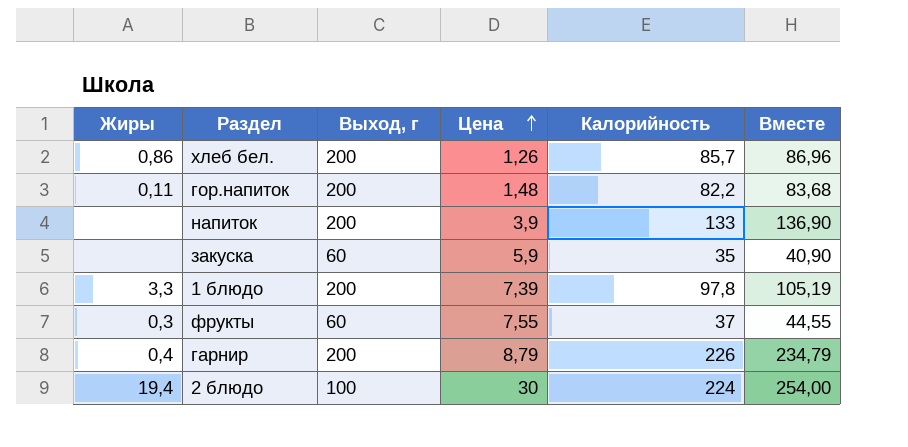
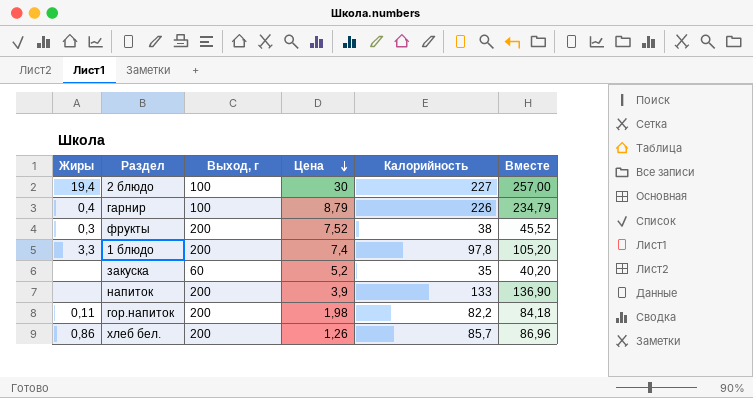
row order: Цена ascending -> Цена descending
2 блюдо | Калорийность: 224 -> 227
2 блюдо | Вместе: 254,00 -> 257,00
гарнир | Выход, г: 200 -> 100
фрукты | Выход, г: 60 -> 200
фрукты | Цена: 7,55 -> 7,52
фрукты | Калорийность: 37 -> 38
фрукты | Вместе: 44,55 -> 45,52
1 блюдо | Цена: 7,39 -> 7,4
1 блюдо | Вместе: 105,19 -> 105,20
закуска | Цена: 5,9 -> 5,2
закуска | Вместе: 40,90 -> 40,20
гор.напиток | Цена: 1,48 -> 1,98
гор.напиток | Вместе: 83,68 -> 84,18

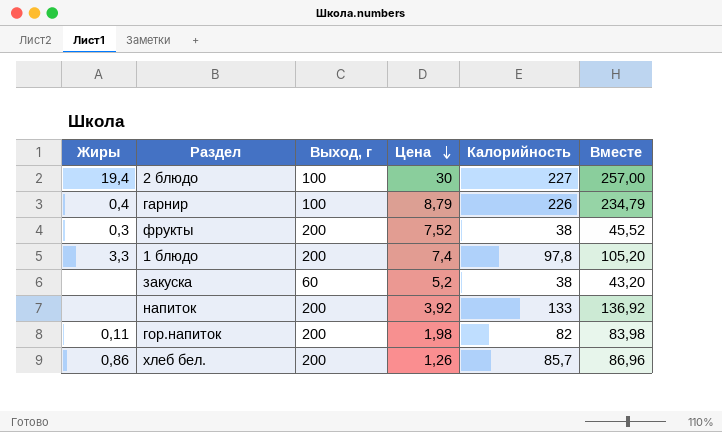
закуска | Калорийность: 35 -> 38
закуска | Вместе: 40,20 -> 43,20
напиток | Цена: 3,9 -> 3,92
напиток | Вместе: 136,90 -> 136,92
гор.напиток | Калорийность: 82,2 -> 82
гор.напиток | Вместе: 84,18 -> 83,98

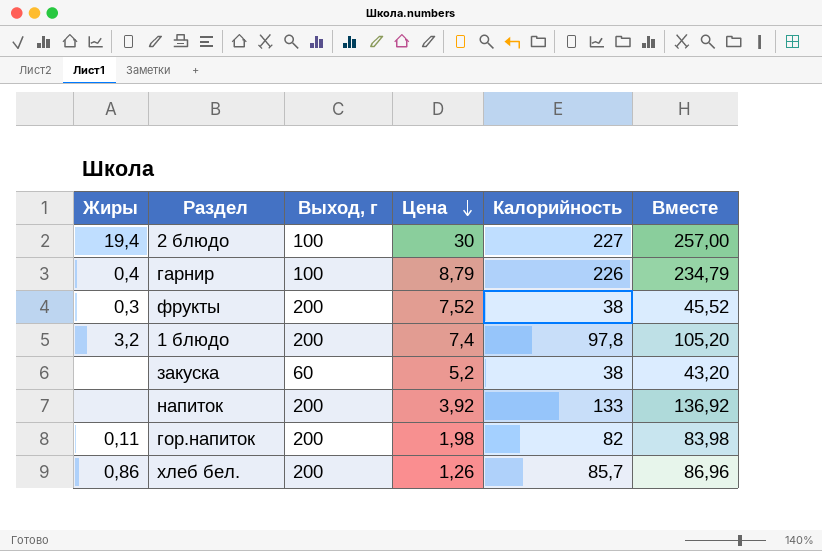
1 блюдо | Жиры: 3,3 -> 3,2

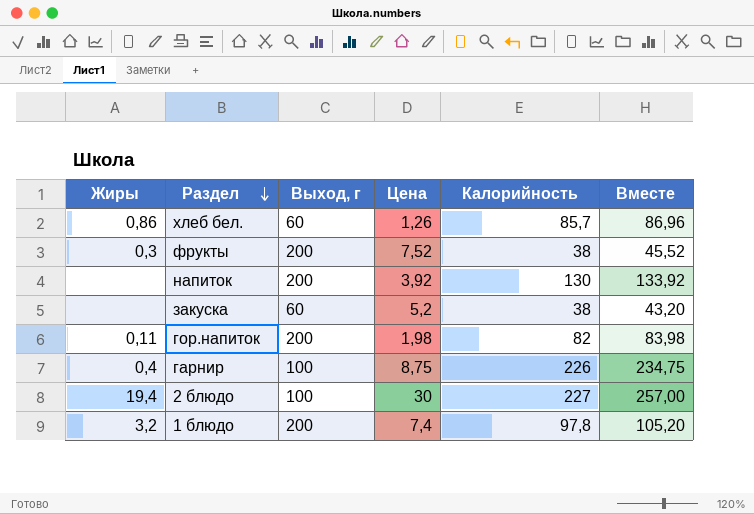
row order: Цена descending -> Раздел descending
хлеб бел. | Выход, г: 200 -> 60
напиток | Калорийность: 133 -> 130
напиток | Вместе: 136,92 -> 133,92
гарнир | Цена: 8,79 -> 8,75
гарнир | Вместе: 234,79 -> 234,75

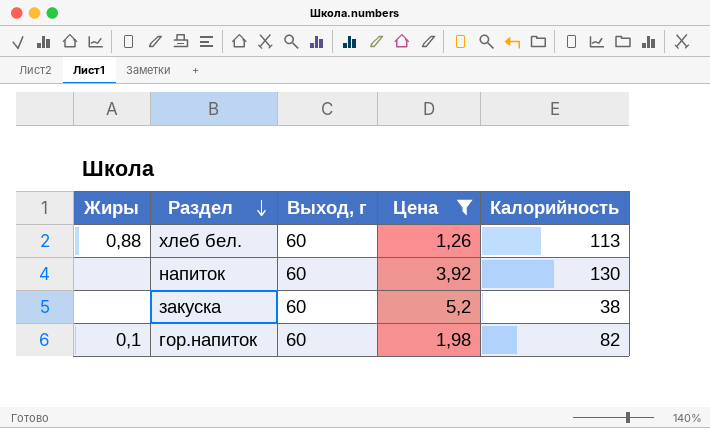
filter: none -> Цена <= 5,2
column Вместе | formula: [Цена] + [Калорийность] -> none
хлеб бел. | Жиры: 0,86 -> 0,88
хлеб бел. | Калорийность: 85,7 -> 113
напиток | Выход, г: 200 -> 60
гор.напиток | Жиры: 0,11 -> 0,1
гор.напиток | Выход, г: 200 -> 60

